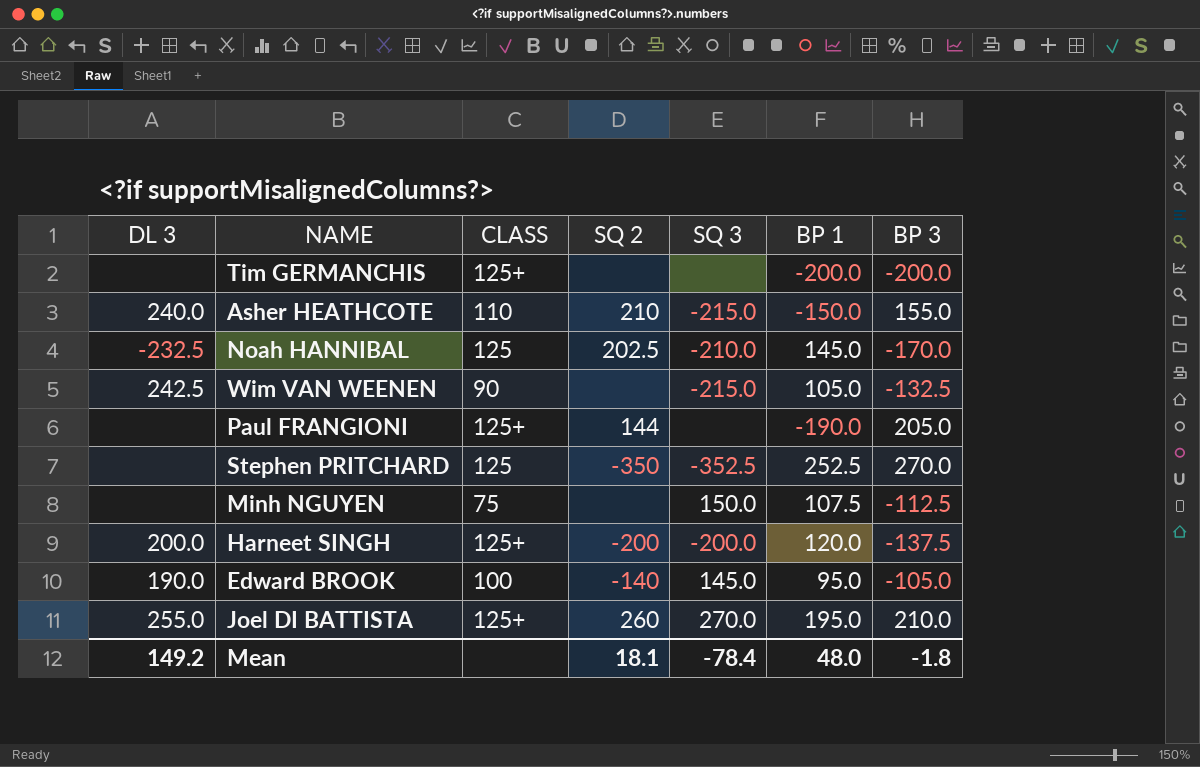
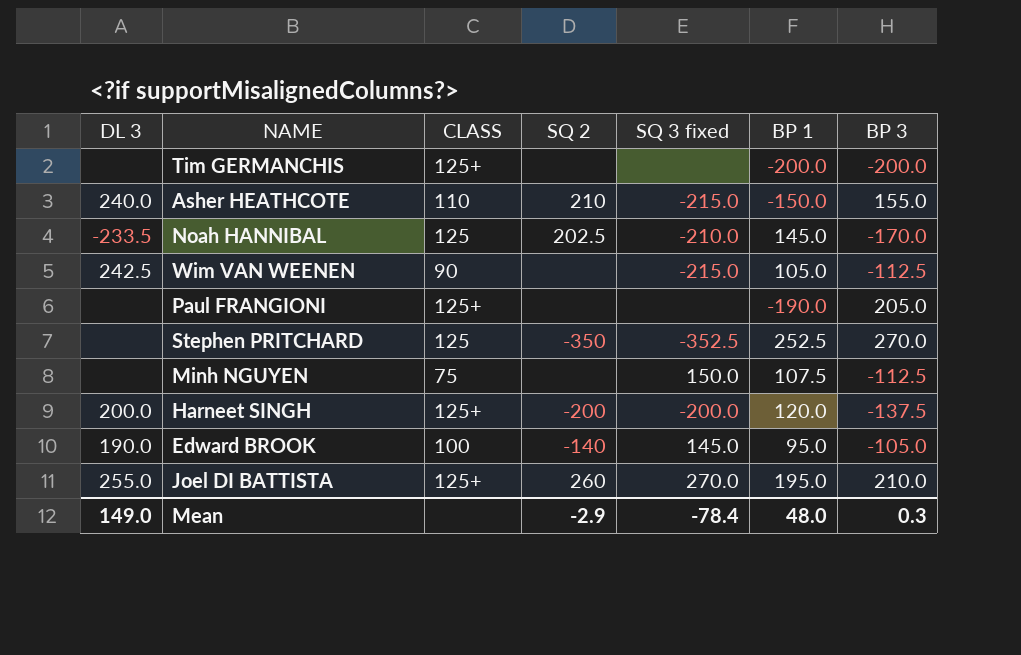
column name: SQ 3 -> SQ 3 fixed
Noah HANNIBAL | DL 3: -232.5 -> -233.5
Wim VAN WEENEN | BP 3: -132.5 -> -112.5
Paul FRANGIONI | SQ 2: 144 -> none
Mean | DL 3: 149.2 -> 149.0
Mean | SQ 2: 18.1 -> -2.9
Mean | BP 3: -1.8 -> 0.3

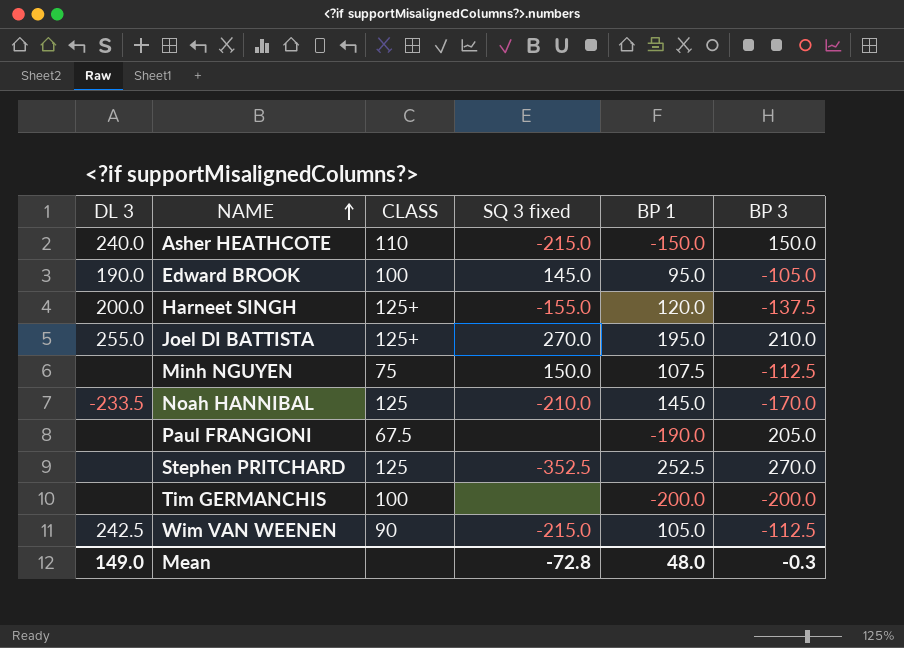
row order: none -> NAME ascending
column SQ 2 | position: 4 -> none
Asher HEATHCOTE | BP 3: 155.0 -> 150.0
Harneet SINGH | SQ 3 fixed: -200.0 -> -155.0
Paul FRANGIONI | CLASS: 125+ -> 67.5
Tim GERMANCHIS | CLASS: 125+ -> 100
Mean | SQ 3 fixed: -78.4 -> -72.8
Mean | BP 3: 0.3 -> -0.3

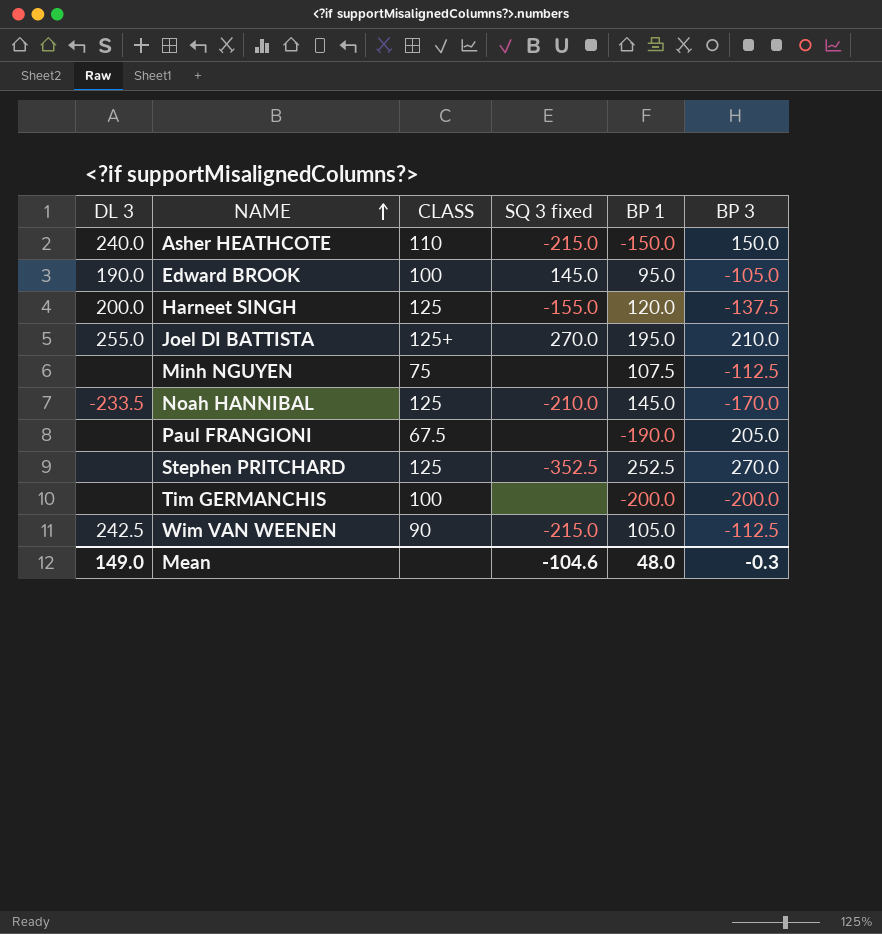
Harneet SINGH | CLASS: 125+ -> 125
Minh NGUYEN | SQ 3 fixed: 150.0 -> none
Mean | SQ 3 fixed: -72.8 -> -104.6

